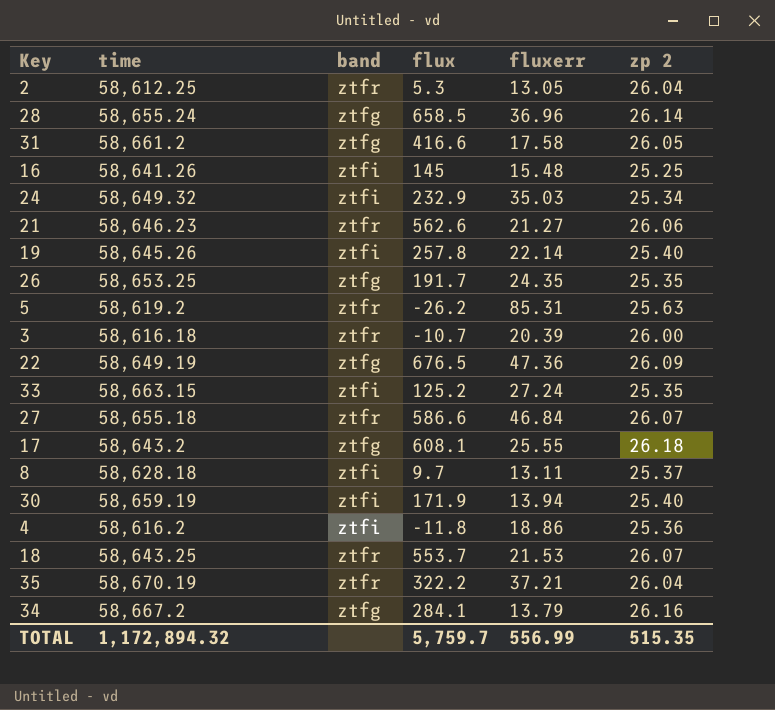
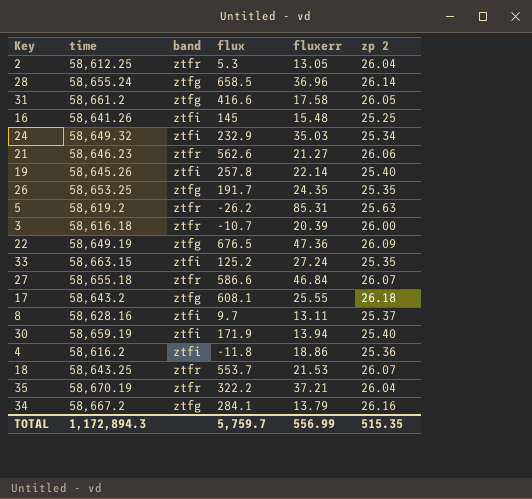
8 | time: 58,628.18 -> 58,628.16
TOTAL | time: 1,172,894.32 -> 1,172,894.3

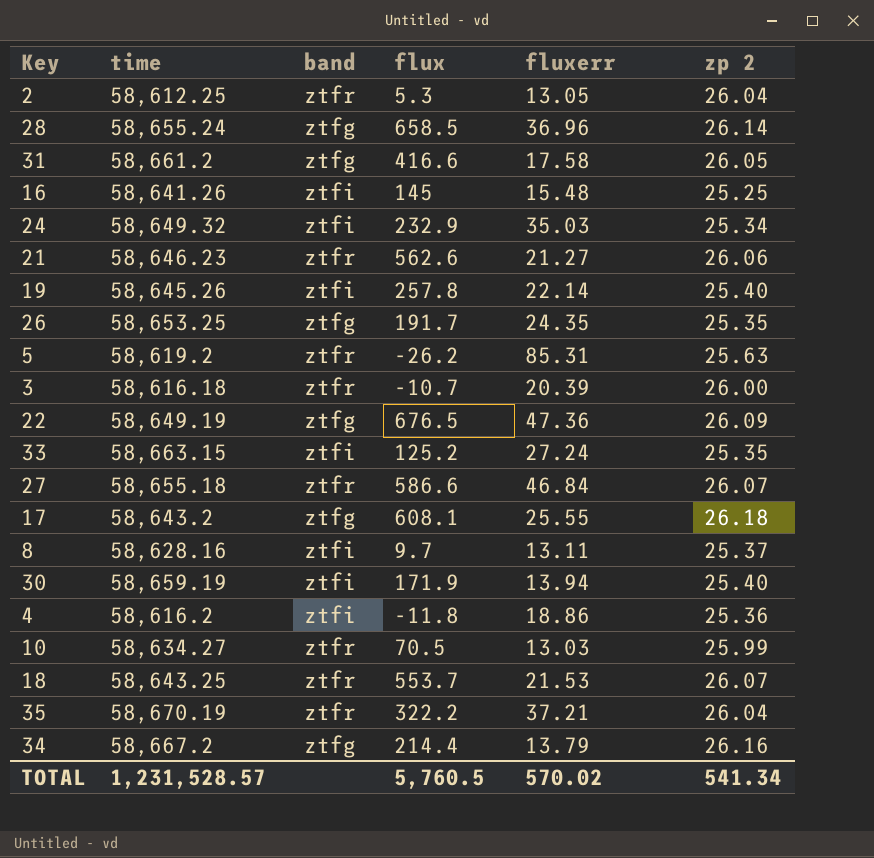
row 10: none -> 58,634.27 | ztfr | 70.5 | 13.03 | 25.99
34 | flux: 284.1 -> 214.4
TOTAL | time: 1,172,894.3 -> 1,231,528.57
TOTAL | flux: 5,759.7 -> 5,760.5
TOTAL | fluxerr: 556.99 -> 570.02
TOTAL | zp 2: 515.35 -> 541.34

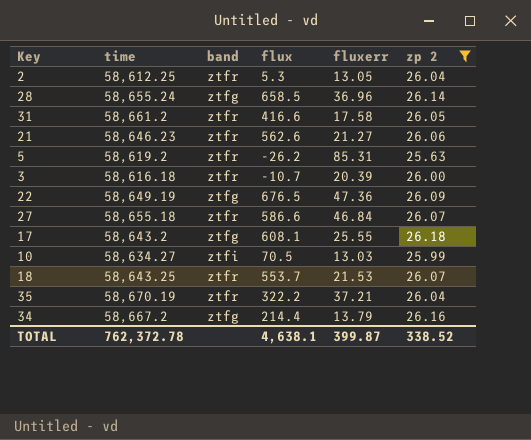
filter: none -> zp 2 >= 25.63
31 | band: ztfg -> ztfr
10 | band: ztfr -> ztfi
TOTAL | time: 1,231,528.57 -> 762,372.78
TOTAL | flux: 5,760.5 -> 4,638.1
TOTAL | fluxerr: 570.02 -> 399.87
TOTAL | zp 2: 541.34 -> 338.52

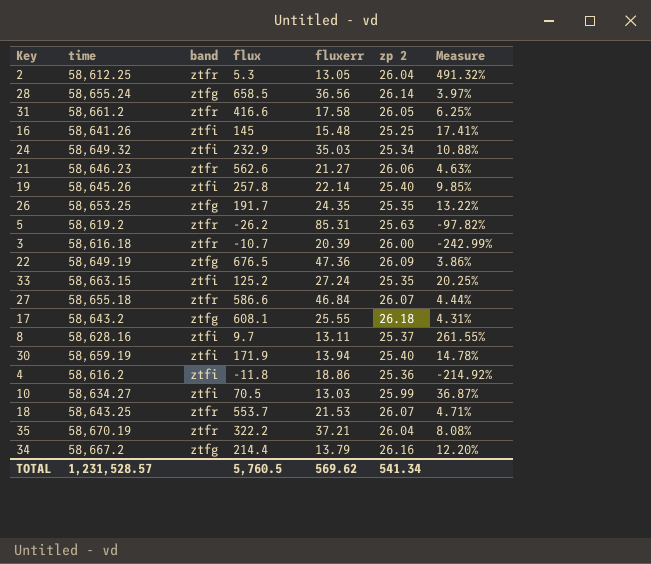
filter: zp 2 >= 25.63 -> none
column Measure | formula: none -> [zp 2] / [flux]
28 | fluxerr: 36.96 -> 36.56
TOTAL | time: 762,372.78 -> 1,231,528.57
TOTAL | flux: 4,638.1 -> 5,760.5
TOTAL | fluxerr: 399.87 -> 569.62
TOTAL | zp 2: 338.52 -> 541.34

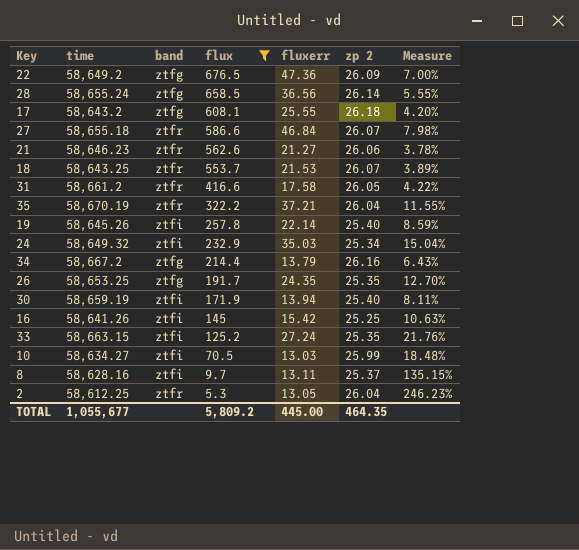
filter: none -> flux >= 5.3
row order: none -> flux descending
column Measure | formula: [zp 2] / [flux] -> [fluxerr] / [flux]
22 | time: 58,649.19 -> 58,649.2
16 | fluxerr: 15.48 -> 15.42
TOTAL | time: 1,231,528.57 -> 1,055,677
TOTAL | flux: 5,760.5 -> 5,809.2
TOTAL | fluxerr: 569.62 -> 445.00
TOTAL | zp 2: 541.34 -> 464.35

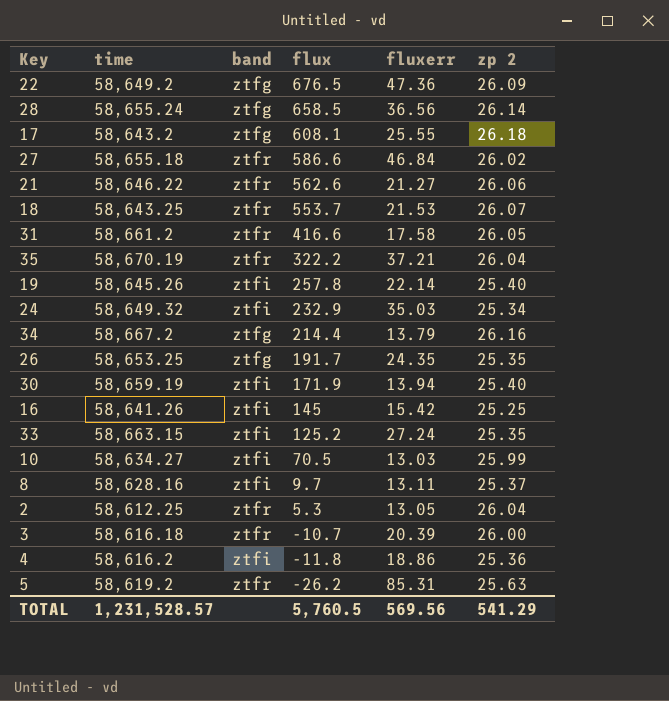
filter: flux >= 5.3 -> none
column Measure | formula: [fluxerr] / [flux] -> none
27 | zp 2: 26.07 -> 26.02
21 | time: 58,646.23 -> 58,646.22
TOTAL | time: 1,055,677 -> 1,231,528.57
TOTAL | flux: 5,809.2 -> 5,760.5
TOTAL | fluxerr: 445.00 -> 569.56
TOTAL | zp 2: 464.35 -> 541.29

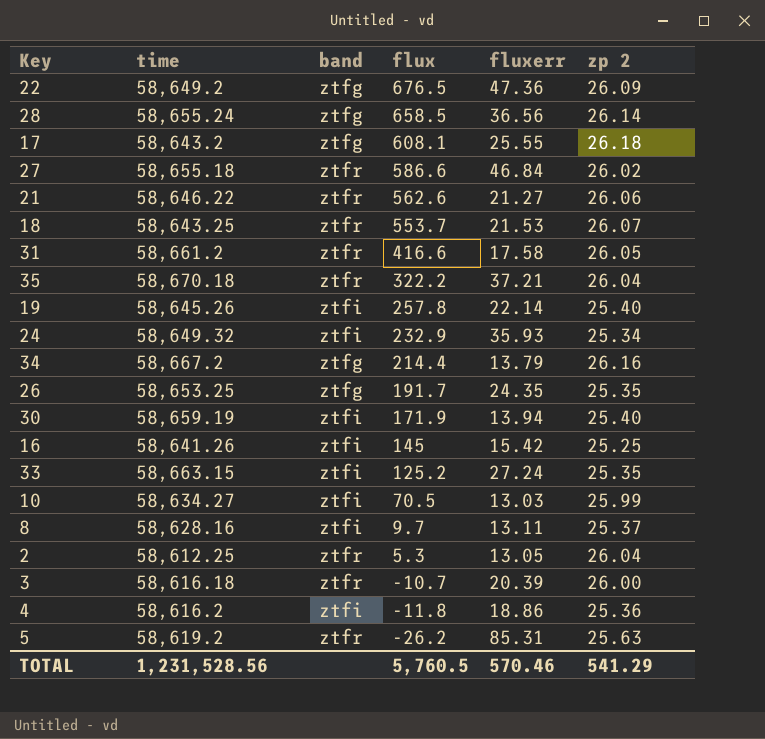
35 | time: 58,670.19 -> 58,670.18
24 | fluxerr: 35.03 -> 35.93
TOTAL | time: 1,231,528.57 -> 1,231,528.56
TOTAL | fluxerr: 569.56 -> 570.46

